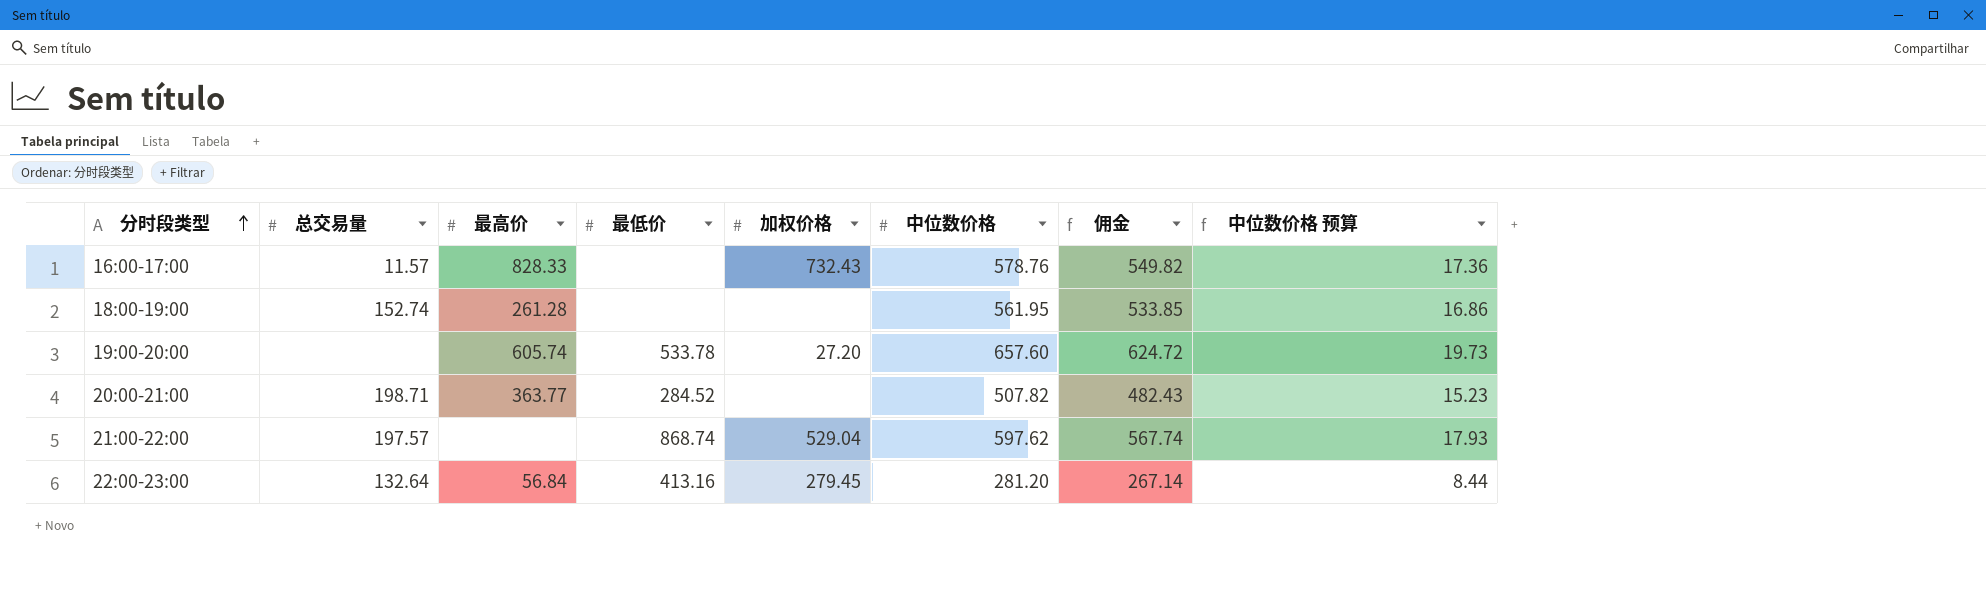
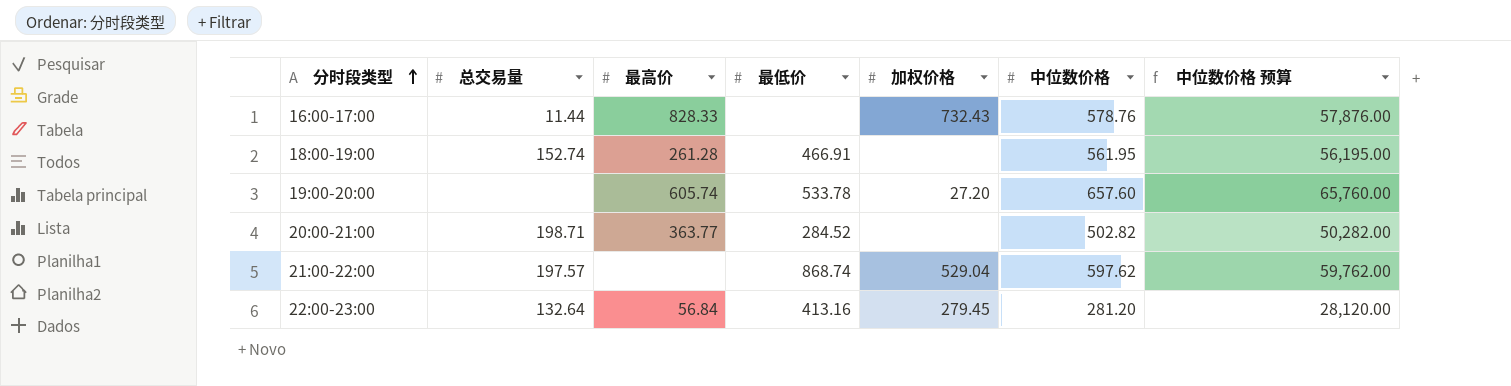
column 佣金 | formula: [中位数价格] * 0.95 -> none
column 中位数价格 预算 | formula: [中位数价格] * 0.03 -> [中位数价格] * 100
16:00-17:00 | 总交易量: 11.57 -> 11.44
18:00-19:00 | 最低价: none -> 466.91
20:00-21:00 | 中位数价格: 507.82 -> 502.82

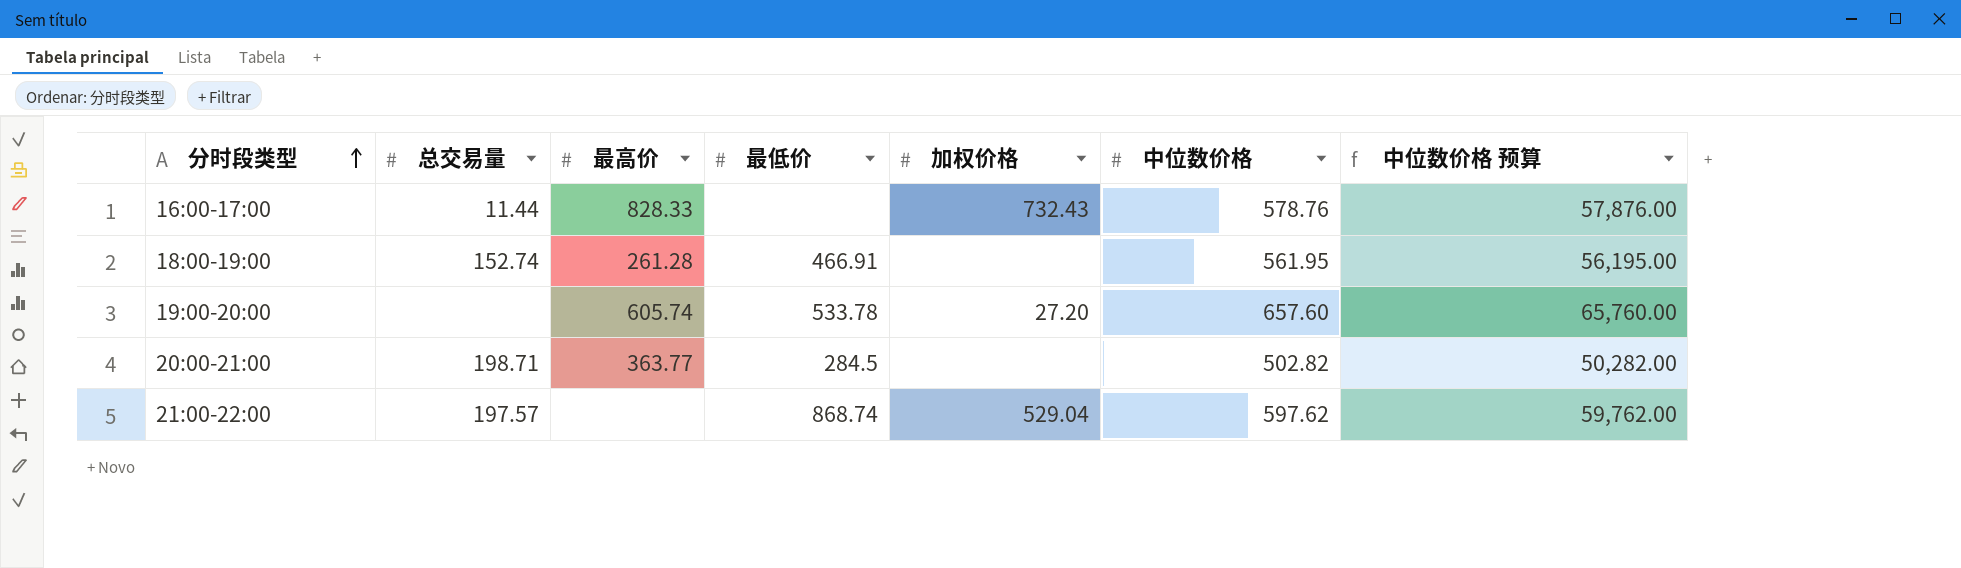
row 22:00-23:00: 132.64 | 56.84 | 413.16 | 279.45 | 281.20 | 28,120.00 -> none
20:00-21:00 | 最低价: 284.52 -> 284.5

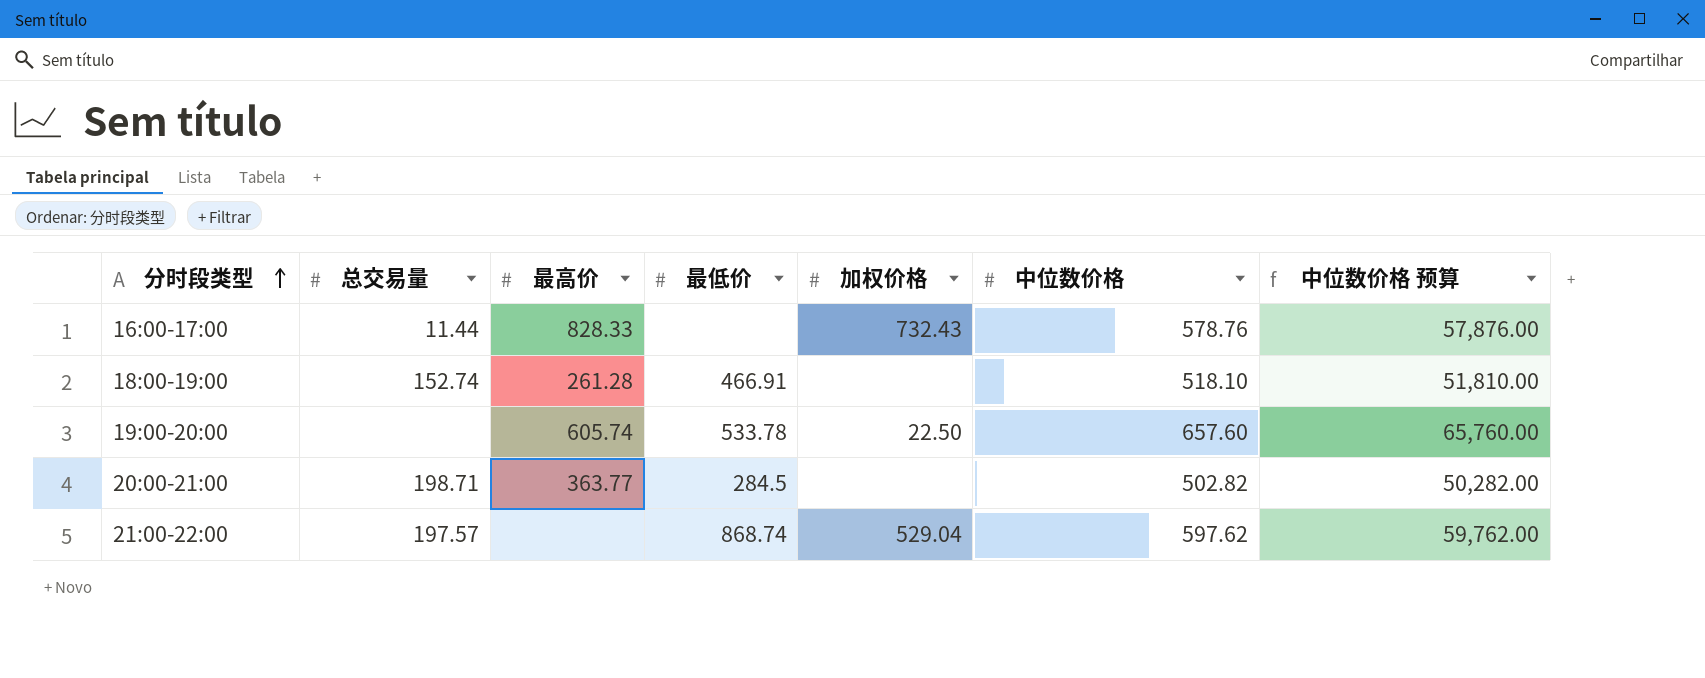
18:00-19:00 | 中位数价格: 561.95 -> 518.10
18:00-19:00 | 中位数价格 预算: 56,195.00 -> 51,810.00
19:00-20:00 | 加权价格: 27.20 -> 22.50

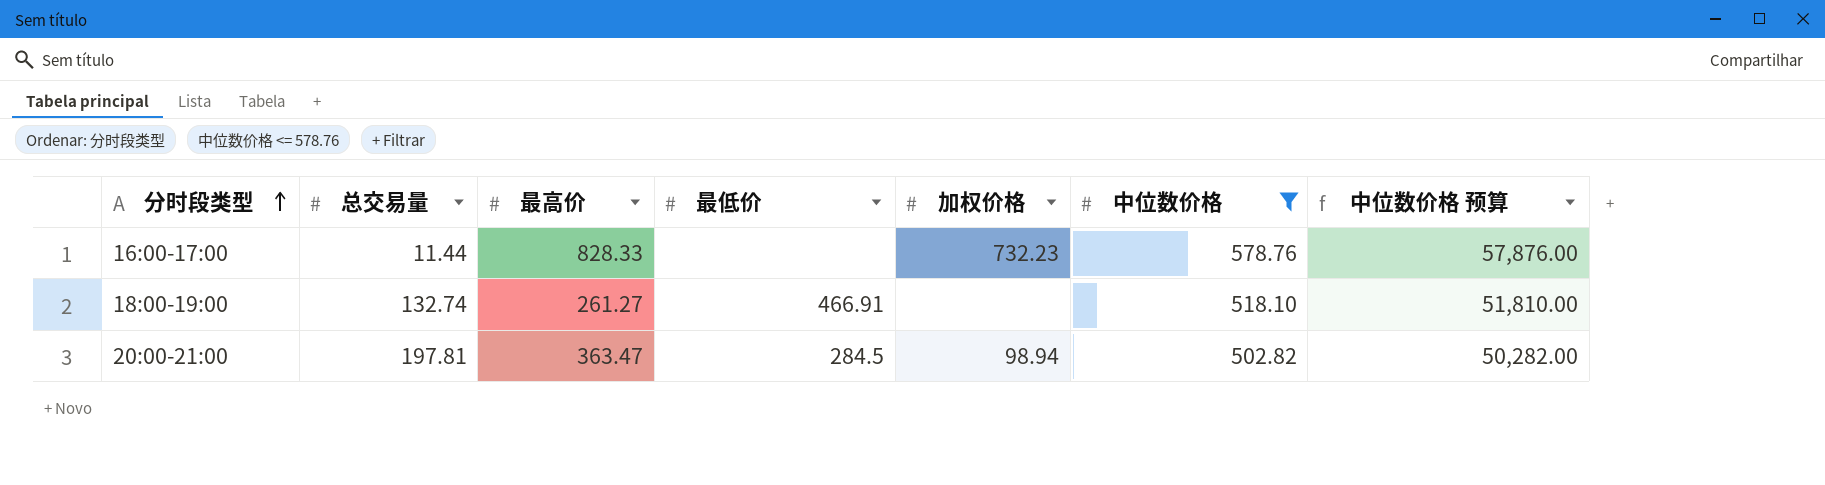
filter: none -> 中位数价格 <= 578.76
16:00-17:00 | 加权价格: 732.43 -> 732.23
18:00-19:00 | 总交易量: 152.74 -> 132.74
18:00-19:00 | 最高价: 261.28 -> 261.27
20:00-21:00 | 总交易量: 198.71 -> 197.81
20:00-21:00 | 最高价: 363.77 -> 363.47
20:00-21:00 | 加权价格: none -> 98.94

